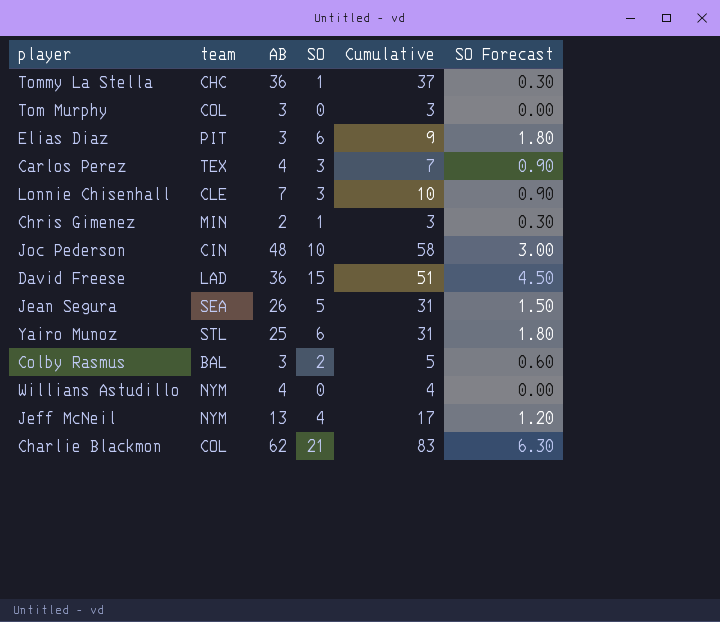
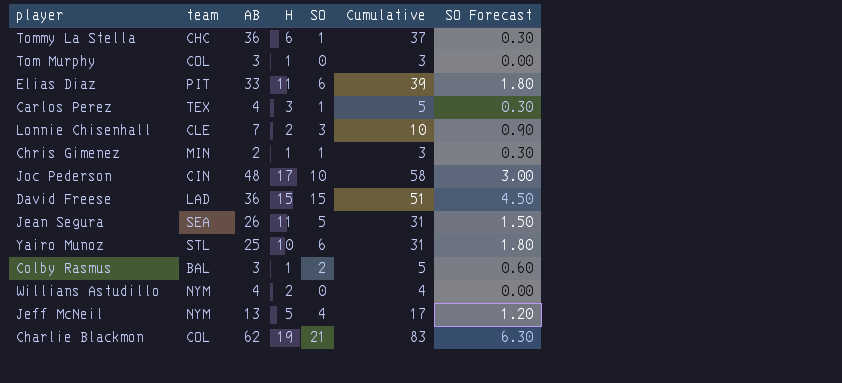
column H | position: none -> 4
Elias Diaz | AB: 3 -> 33
Elias Diaz | Cumulative: 9 -> 39
Carlos Perez | SO: 3 -> 1
Carlos Perez | Cumulative: 7 -> 5
Carlos Perez | SO Forecast: 0.90 -> 0.30

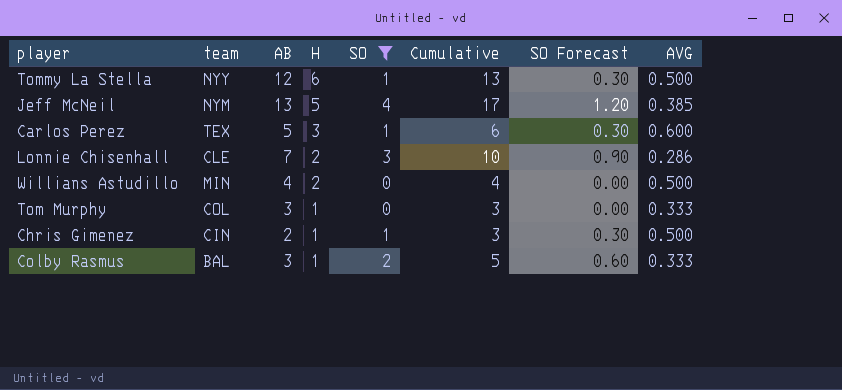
filter: none -> SO <= 4
row order: none -> H descending
column AVG | formula: none -> [H] / [AB]
Tommy La Stella | team: CHC -> NYY
Tommy La Stella | AB: 36 -> 12
Tommy La Stella | Cumulative: 37 -> 13
Carlos Perez | AB: 4 -> 5
Carlos Perez | Cumulative: 5 -> 6
Willians Astudillo | team: NYM -> MIN
Chris Gimenez | team: MIN -> CIN

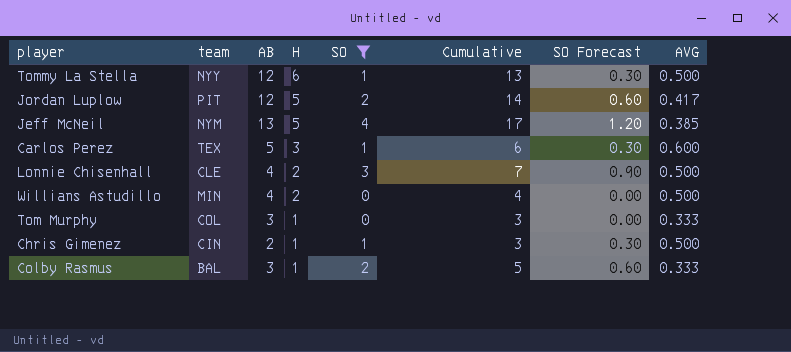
row Jordan Luplow: none -> PIT | 12 | 5 | 2 | 14 | 0.60 | 0.417
Lonnie Chisenhall | AB: 7 -> 4
Lonnie Chisenhall | Cumulative: 10 -> 7
Lonnie Chisenhall | AVG: 0.286 -> 0.500

